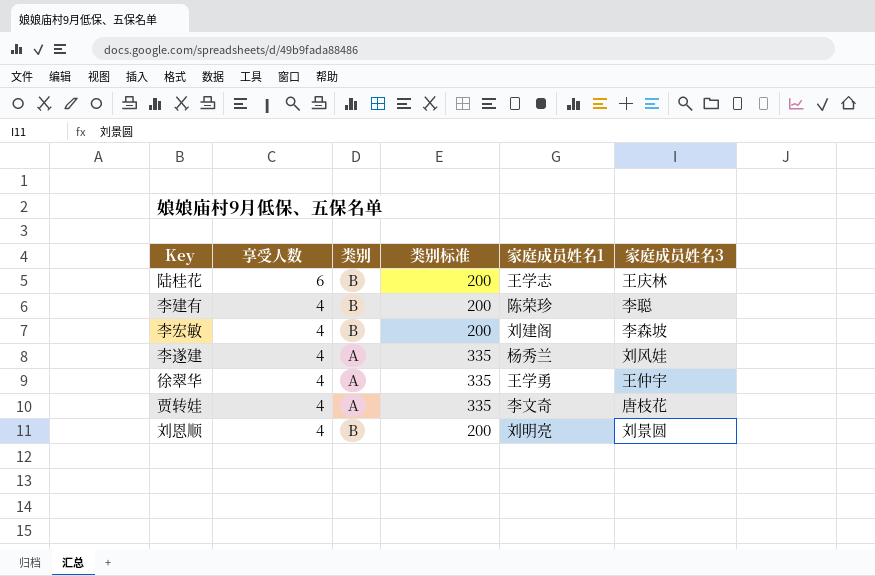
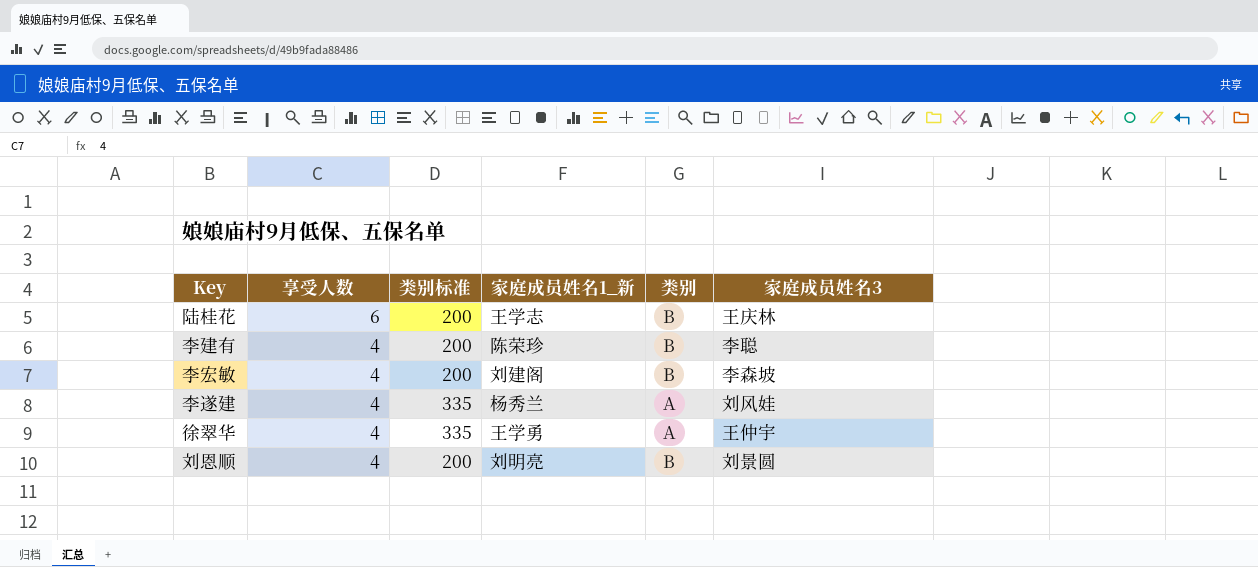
column name: 家庭成员姓名1 -> 家庭成员姓名1_新
column 类别 | position: 3 -> 5
row 贾转娃: 4 | A | 335 | 李文奇 | 唐枝花 -> none

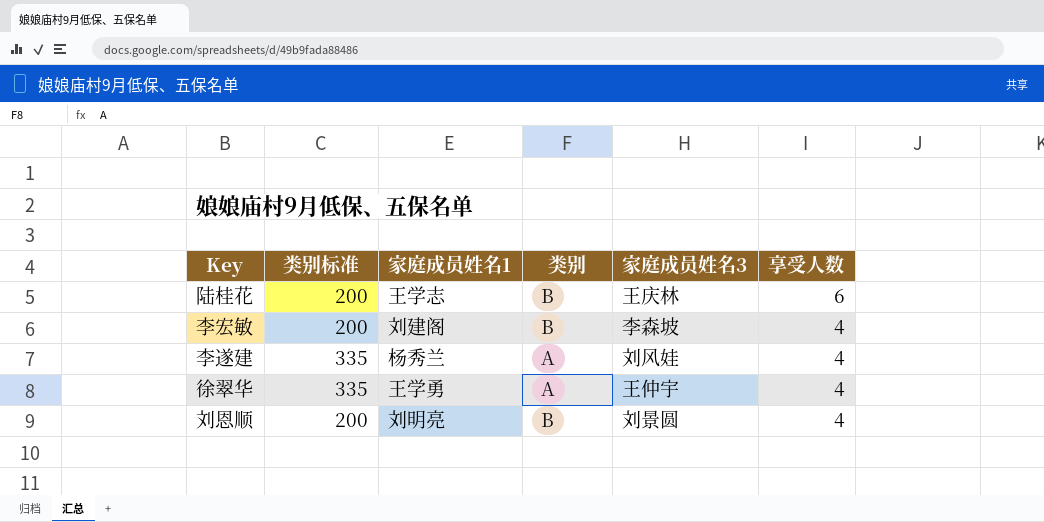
column name: 家庭成员姓名1_新 -> 家庭成员姓名1
column 享受人数 | position: 2 -> 6
row 李建有: 4 | 200 | 陈荣珍 | B | 李聪 -> none

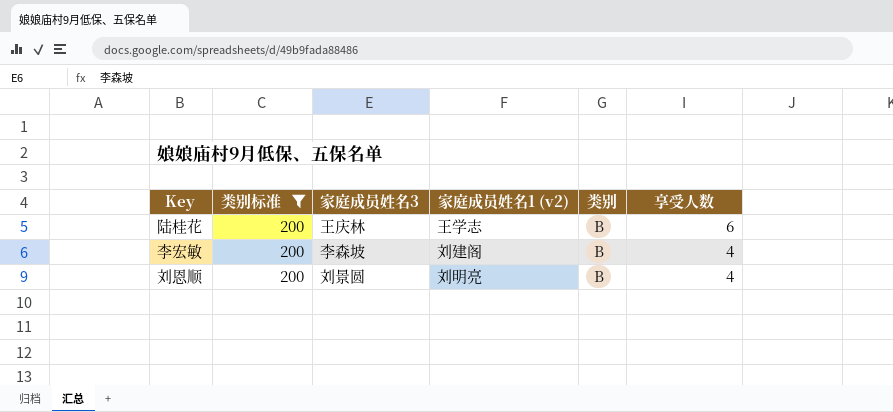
filter: none -> 类别标准 = 200
column 家庭成员姓名3 | position: 5 -> 3
column name: 家庭成员姓名1 -> 家庭成员姓名1 (v2)

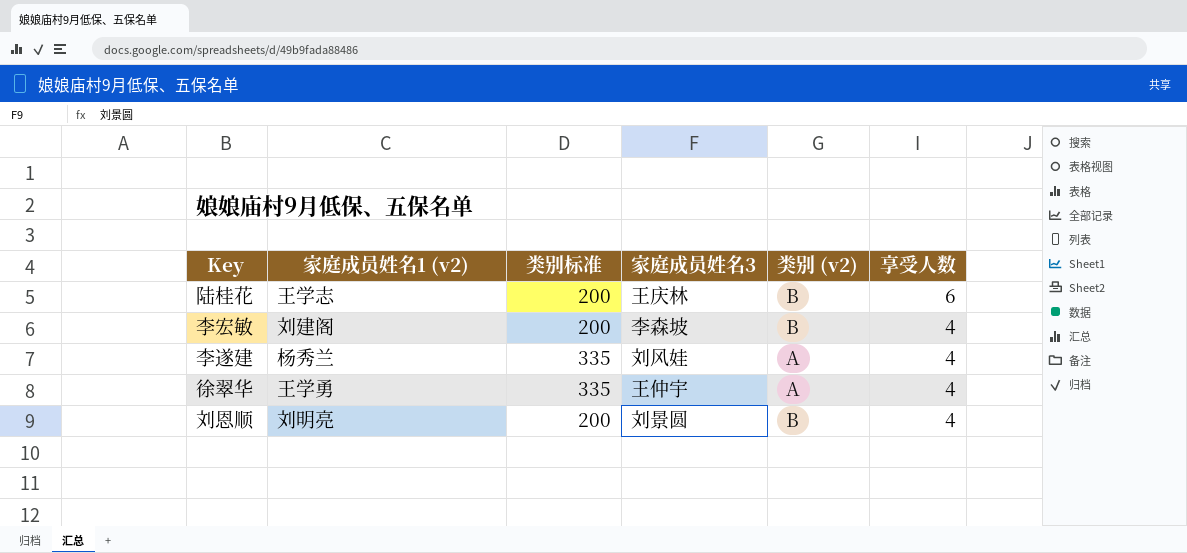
filter: 类别标准 = 200 -> none
column 家庭成员姓名1 (v2) | position: 4 -> 2
column name: 类别 -> 类别 (v2)

